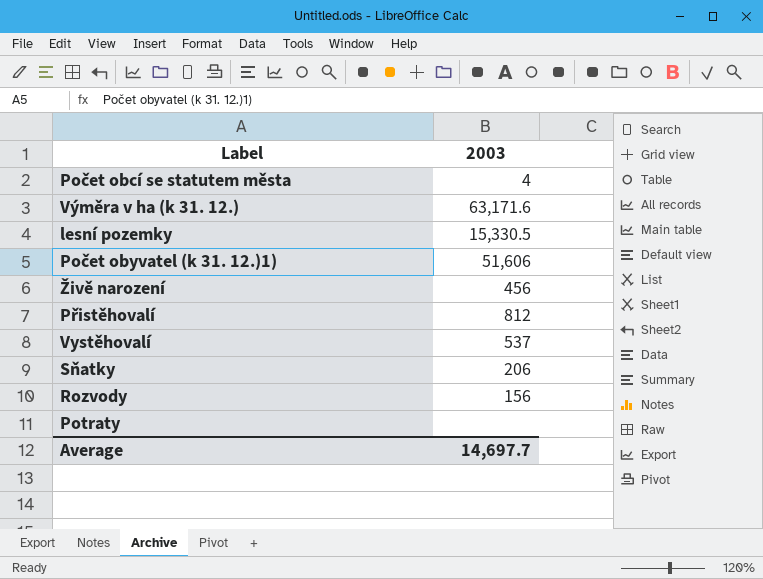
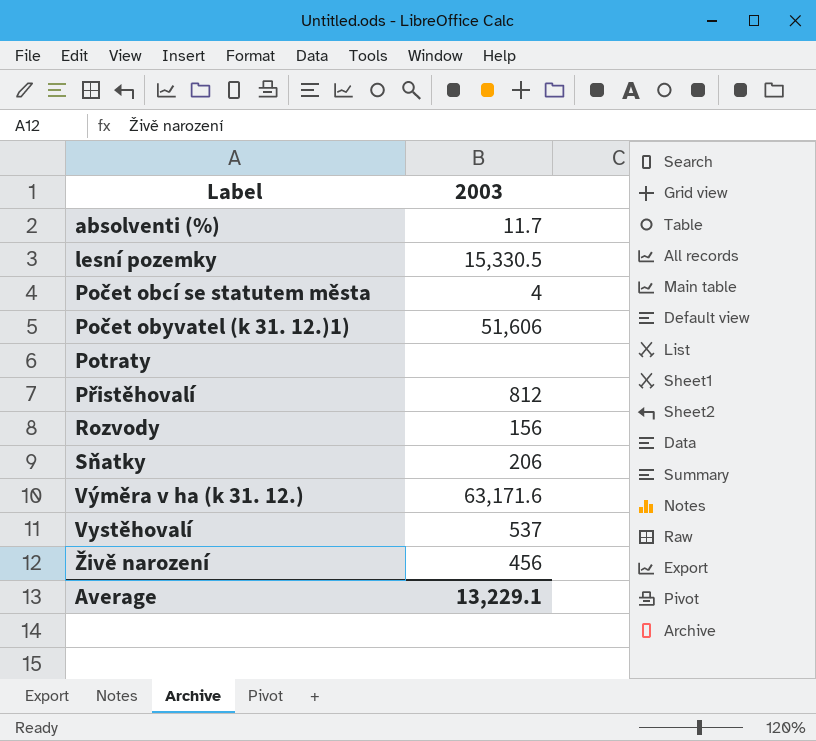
row order: none -> Label ascending
row absolventi (%): none -> 11.7
Average | 2003: 14,697.7 -> 13,229.1

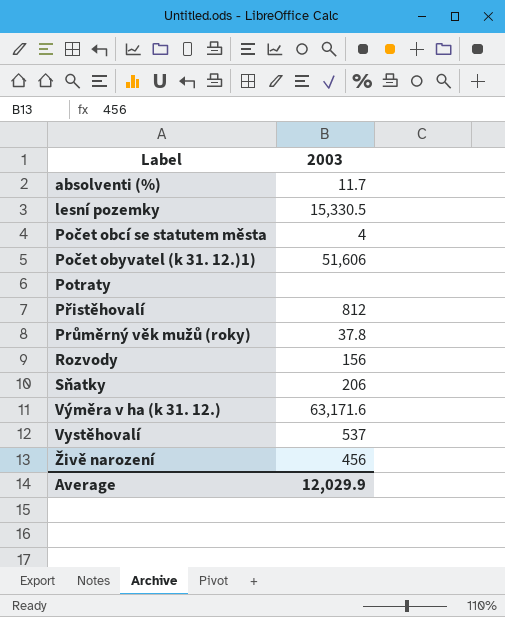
row Průměrný věk mužů (roky): none -> 37.8
Average | 2003: 13,229.1 -> 12,029.9

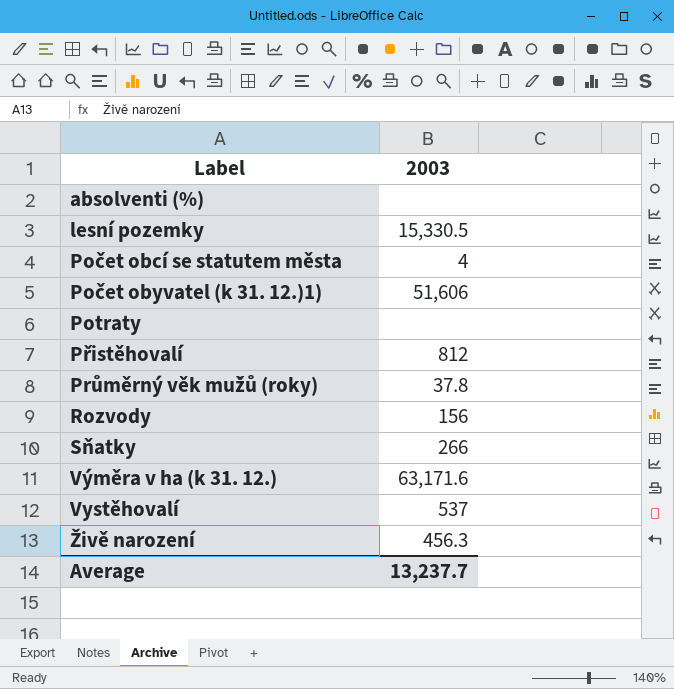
absolventi (%) | 2003: 11.7 -> none
Sňatky | 2003: 206 -> 266
Živě narození | 2003: 456 -> 456.3
Average | 2003: 12,029.9 -> 13,237.7

